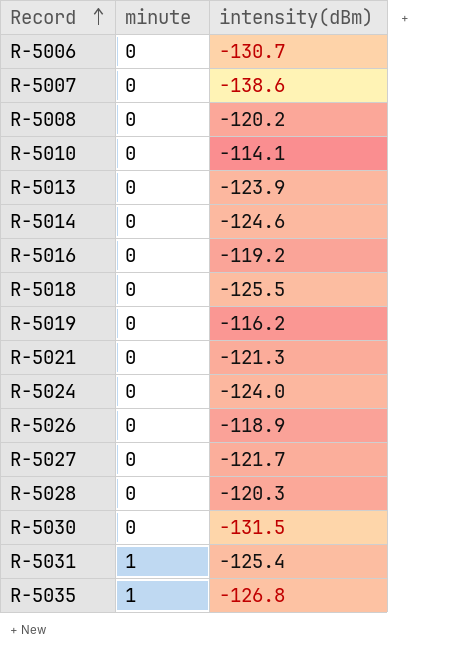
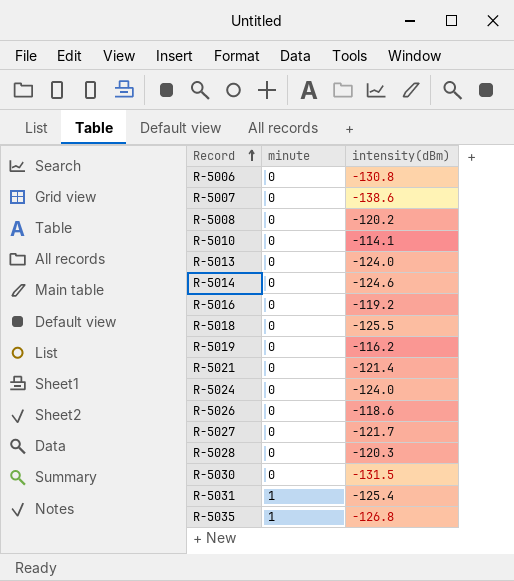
R-5006 | intensity(dBm): -130.7 -> -130.8
R-5013 | intensity(dBm): -123.9 -> -124.0
R-5021 | intensity(dBm): -121.3 -> -121.4
R-5026 | intensity(dBm): -118.9 -> -118.6

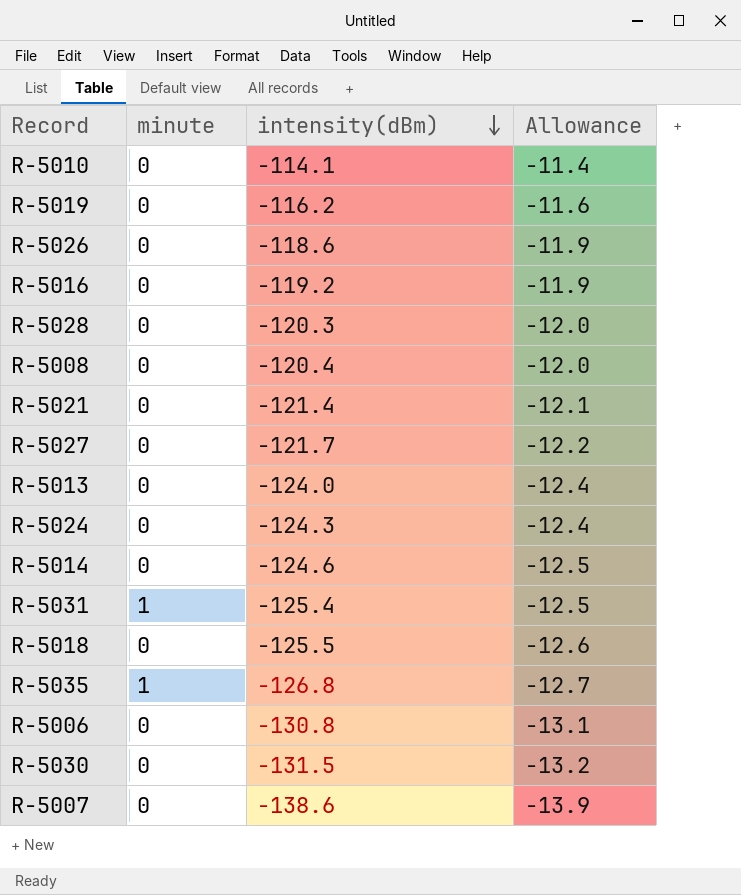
row order: Record ascending -> intensity(dBm) descending
column Allowance | formula: none -> [intensity(dBm)] * 0.1
R-5008 | intensity(dBm): -120.2 -> -120.4
R-5024 | intensity(dBm): -124.0 -> -124.3

